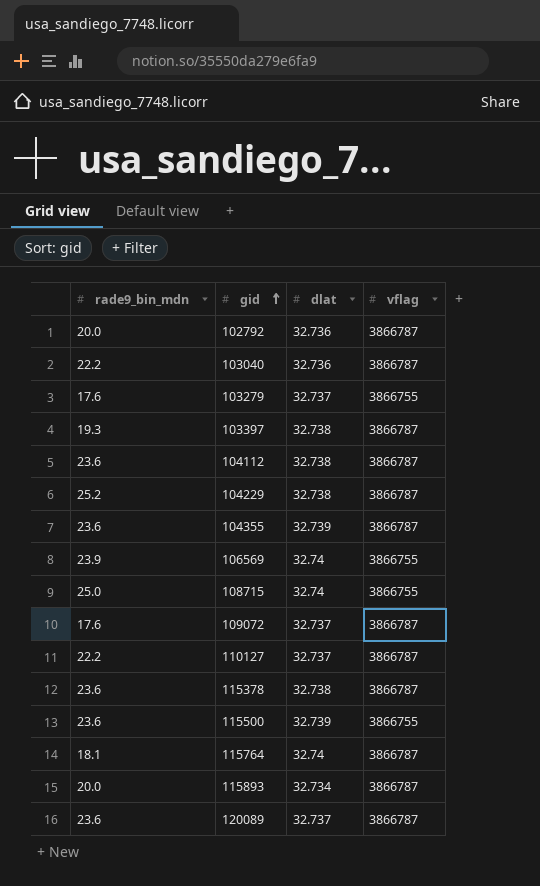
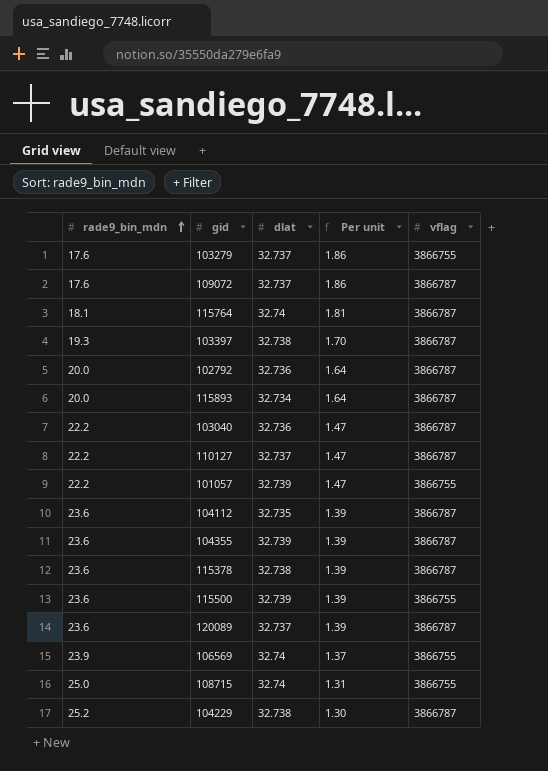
row order: gid ascending -> rade9_bin_mdn ascending
column Per unit | formula: none -> [dlat] / [rade9_bin_mdn]
row 101057: none -> 22.2 | 32.739 | 1.47 | 3866755
104112 | dlat: 32.738 -> 32.735

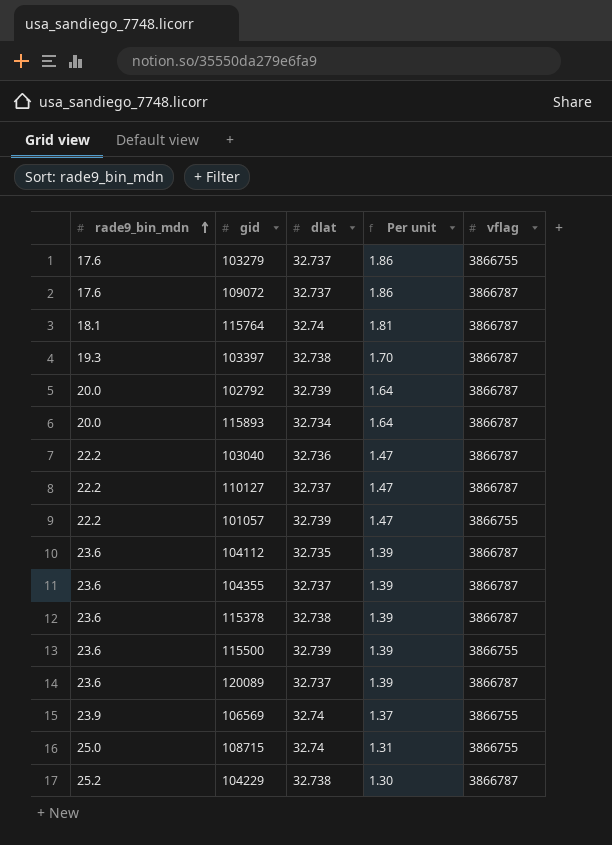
102792 | dlat: 32.736 -> 32.739
104355 | dlat: 32.739 -> 32.737

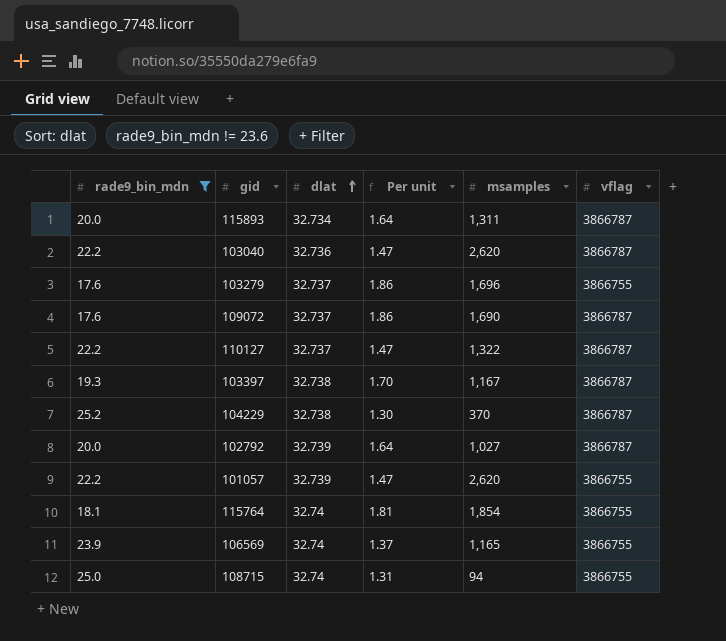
filter: none -> rade9_bin_mdn != 23.6
row order: rade9_bin_mdn ascending -> dlat ascending
column msamples | position: none -> 5
115764 | vflag: 3866787 -> 3866755

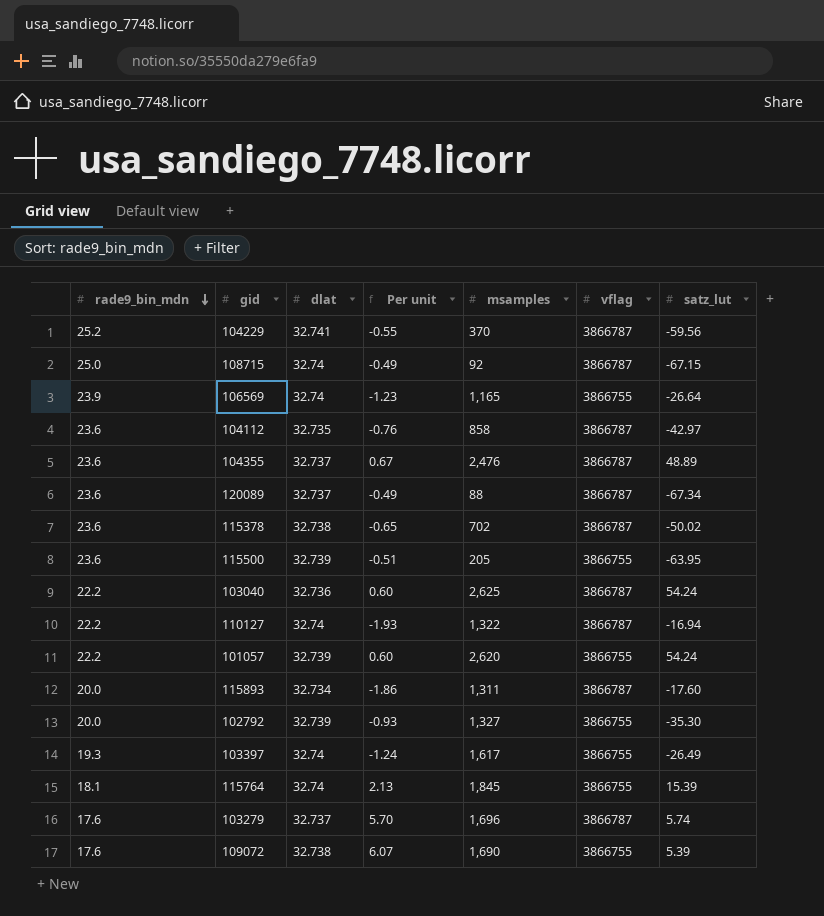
filter: rade9_bin_mdn != 23.6 -> none
row order: dlat ascending -> rade9_bin_mdn descending
column Per unit | formula: [dlat] / [rade9_bin_mdn] -> [dlat] / [satz_lut]
column satz_lut | position: none -> 7
104229 | dlat: 32.738 -> 32.741
108715 | msamples: 94 -> 92
108715 | vflag: 3866755 -> 3866787
103040 | msamples: 2,620 -> 2,625
110127 | dlat: 32.737 -> 32.74
102792 | msamples: 1,027 -> 1,327
102792 | vflag: 3866787 -> 3866755
103397 | dlat: 32.738 -> 32.74
103397 | msamples: 1,167 -> 1,617
103397 | vflag: 3866787 -> 3866755
115764 | msamples: 1,854 -> 1,845
103279 | vflag: 3866755 -> 3866787
109072 | dlat: 32.737 -> 32.738
109072 | vflag: 3866787 -> 3866755

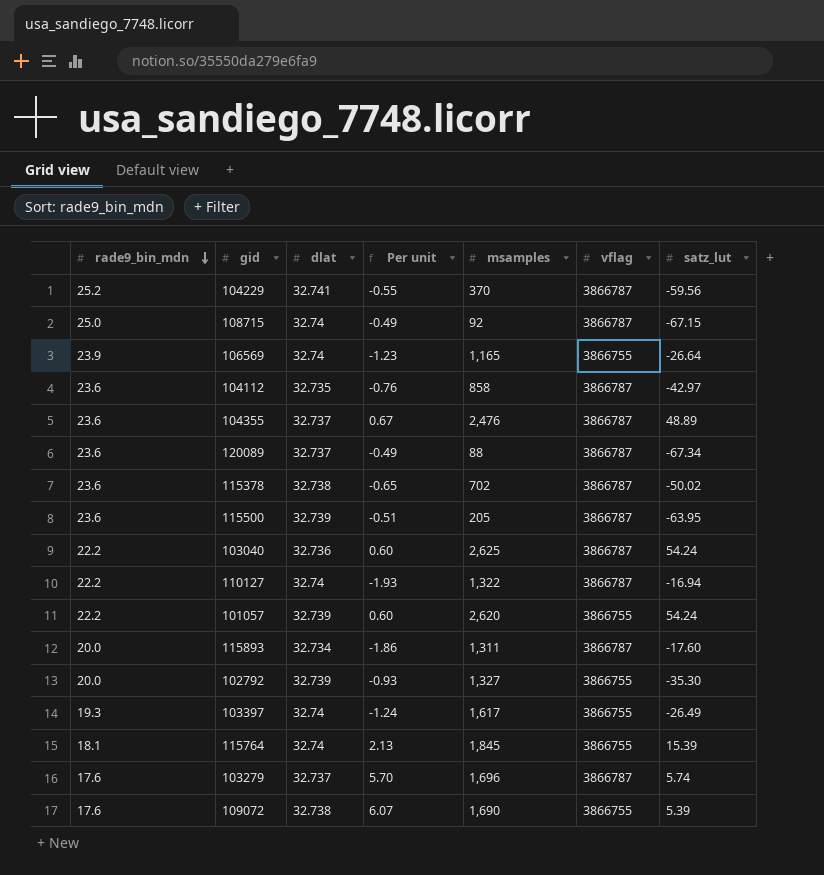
115500 | vflag: 3866755 -> 3866787

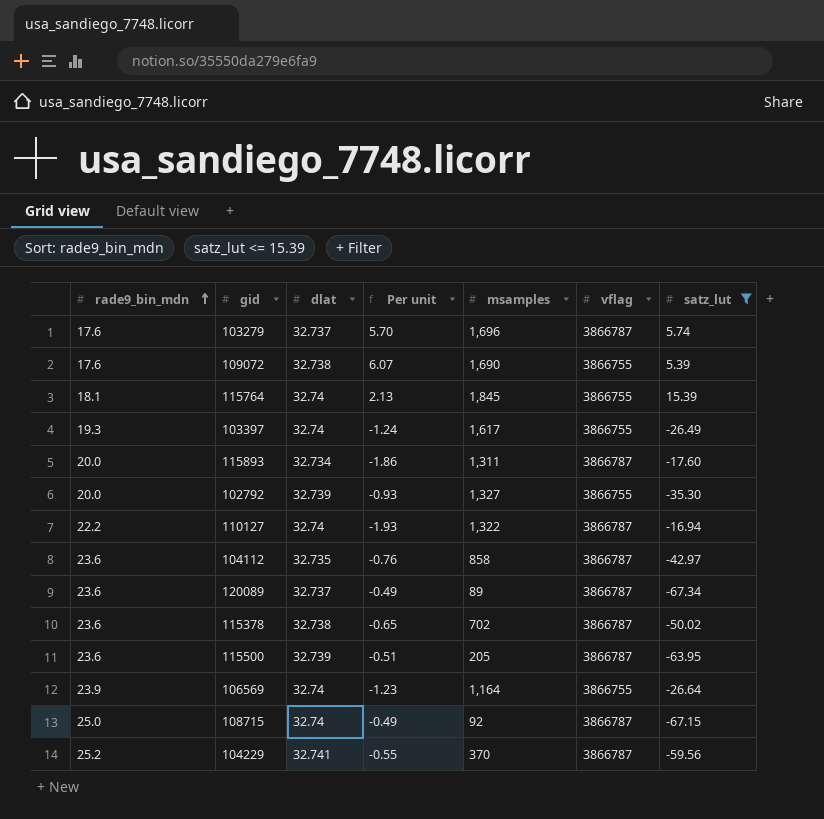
filter: none -> satz_lut <= 15.39
row order: rade9_bin_mdn descending -> rade9_bin_mdn ascending
120089 | msamples: 88 -> 89
106569 | msamples: 1,165 -> 1,164

